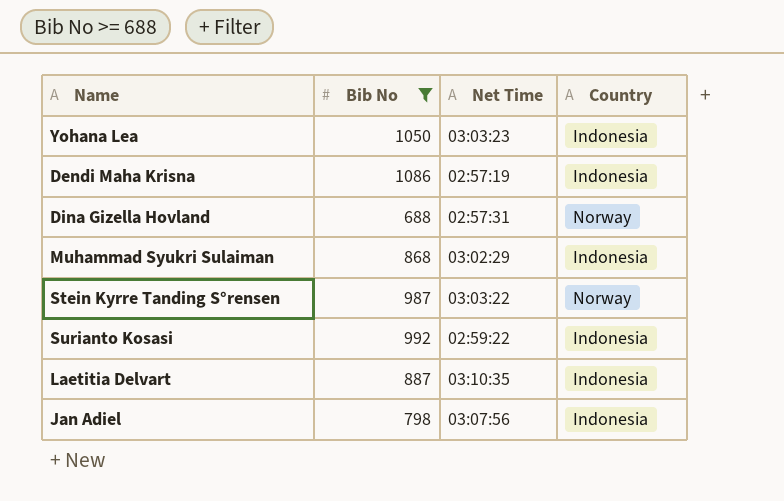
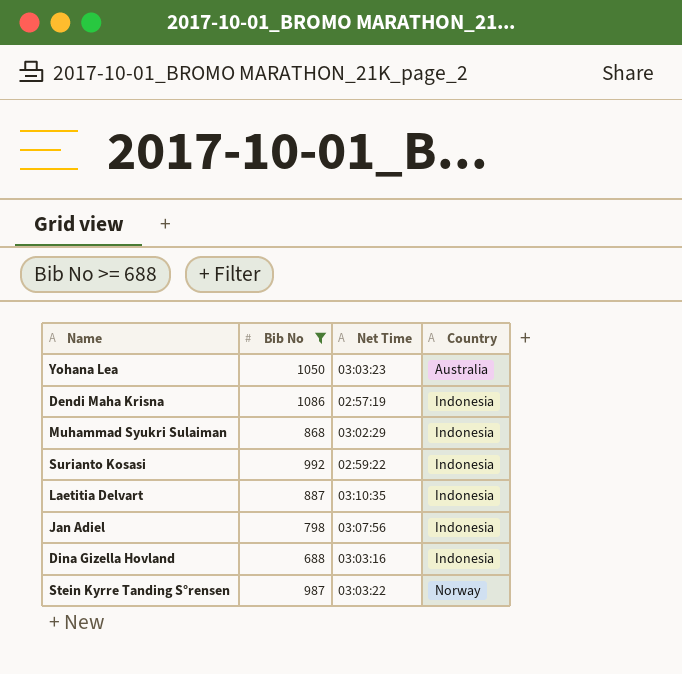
row order: none -> Country ascending
Yohana Lea | Country: Indonesia -> Australia
Dina Gizella Hovland | Net Time: 02:57:31 -> 03:03:16
Dina Gizella Hovland | Country: Norway -> Indonesia

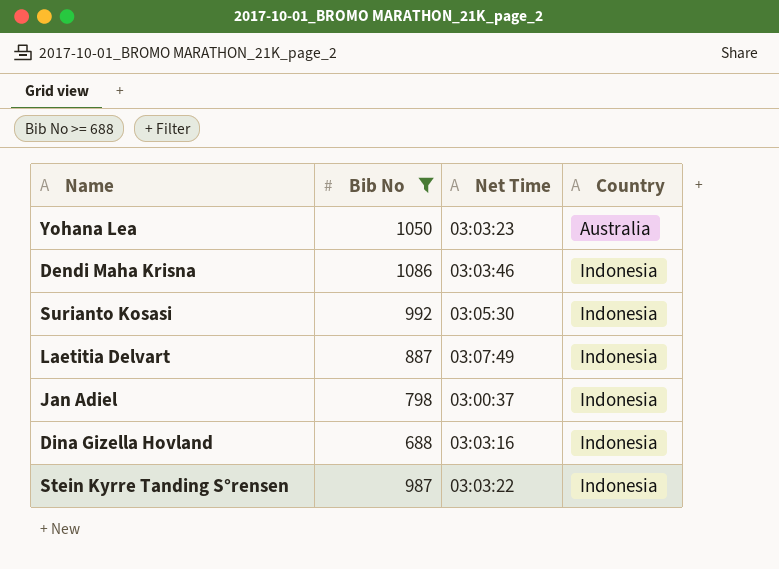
row Muhammad Syukri Sulaiman: 868 | 03:02:29 | Indonesia -> none
Dendi Maha Krisna | Net Time: 02:57:19 -> 03:03:46
Surianto Kosasi | Net Time: 02:59:22 -> 03:05:30
Laetitia Delvart | Net Time: 03:10:35 -> 03:07:49
Jan Adiel | Net Time: 03:07:56 -> 03:00:37
Stein Kyrre Tanding S°rensen | Country: Norway -> Indonesia

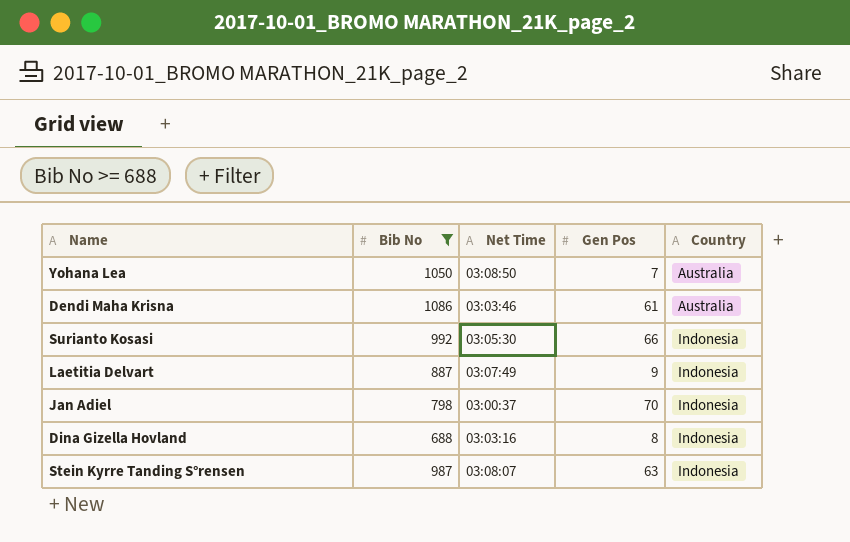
column Gen Pos | position: none -> 4
Yohana Lea | Net Time: 03:03:23 -> 03:08:50
Dendi Maha Krisna | Country: Indonesia -> Australia
Stein Kyrre Tanding S°rensen | Net Time: 03:03:22 -> 03:08:07

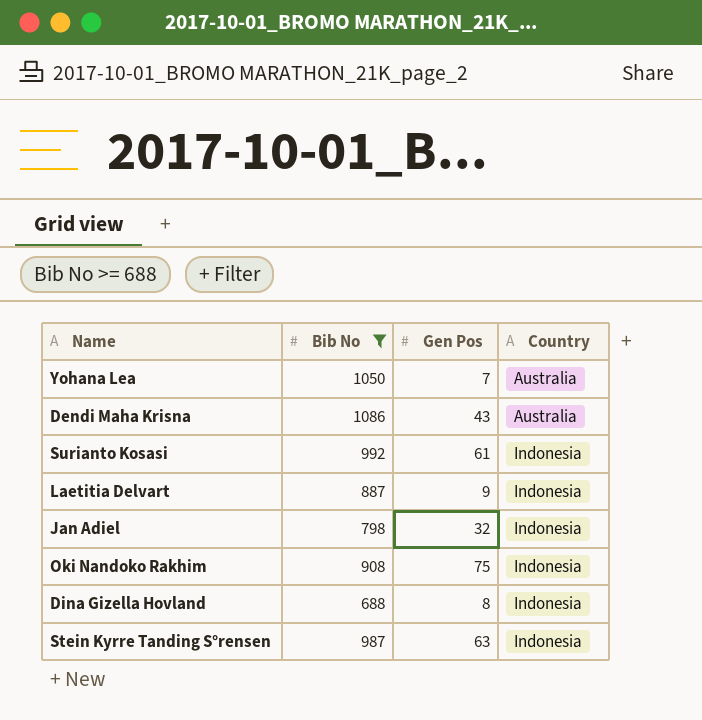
column Net Time | position: 3 -> none
Dendi Maha Krisna | Gen Pos: 61 -> 43
Surianto Kosasi | Gen Pos: 66 -> 61
Jan Adiel | Gen Pos: 70 -> 32
row Oki Nandoko Rakhim: none -> 908 | 75 | Indonesia

